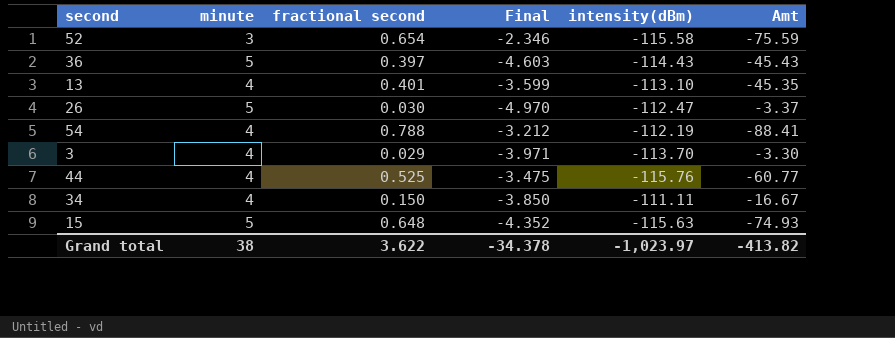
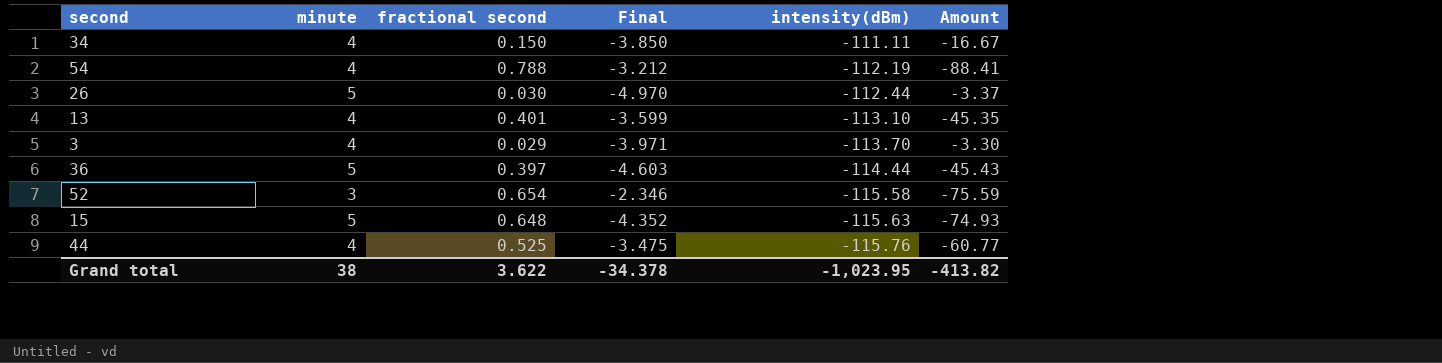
row order: none -> intensity(dBm) descending
column name: Amt -> Amount
26 | intensity(dBm): -112.47 -> -112.44
36 | intensity(dBm): -114.43 -> -114.44
Grand total | intensity(dBm): -1,023.97 -> -1,023.95

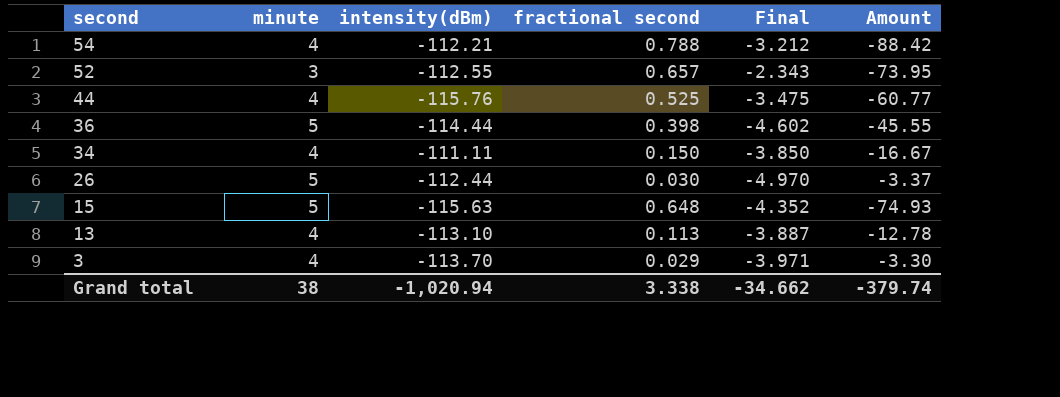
row order: intensity(dBm) descending -> second descending
column intensity(dBm) | position: 5 -> 3
54 | intensity(dBm): -112.19 -> -112.21
54 | Amount: -88.41 -> -88.42
52 | intensity(dBm): -115.58 -> -112.55
52 | fractional second: 0.654 -> 0.657
52 | Final: -2.346 -> -2.343
52 | Amount: -75.59 -> -73.95
36 | fractional second: 0.397 -> 0.398
36 | Final: -4.603 -> -4.602
36 | Amount: -45.43 -> -45.55
13 | fractional second: 0.401 -> 0.113
13 | Final: -3.599 -> -3.887
13 | Amount: -45.35 -> -12.78
Grand total | intensity(dBm): -1,023.95 -> -1,020.94
Grand total | fractional second: 3.622 -> 3.338
Grand total | Final: -34.378 -> -34.662
Grand total | Amount: -413.82 -> -379.74

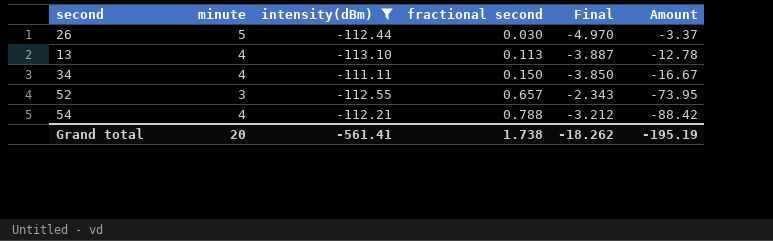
filter: none -> intensity(dBm) >= -113.10
row order: second descending -> fractional second ascending
Grand total | minute: 38 -> 20
Grand total | intensity(dBm): -1,020.94 -> -561.41
Grand total | fractional second: 3.338 -> 1.738
Grand total | Final: -34.662 -> -18.262
Grand total | Amount: -379.74 -> -195.19

